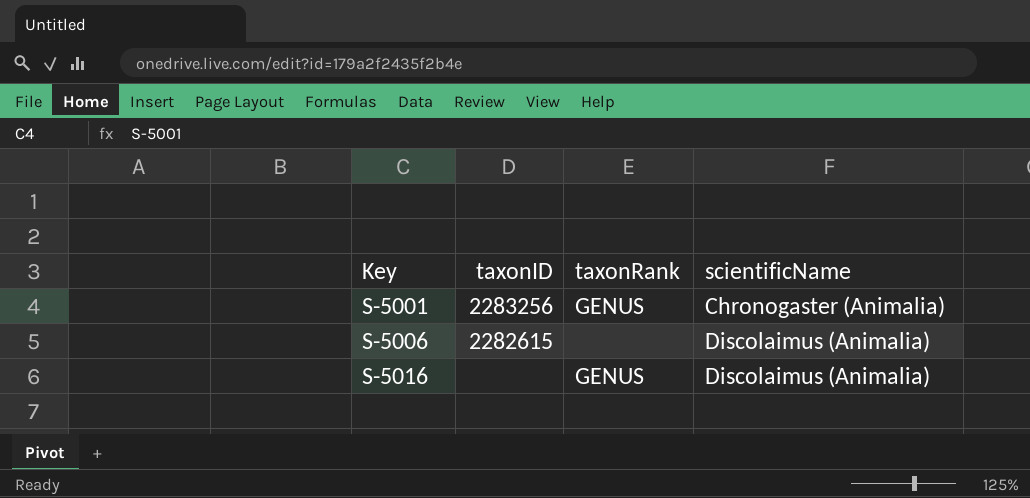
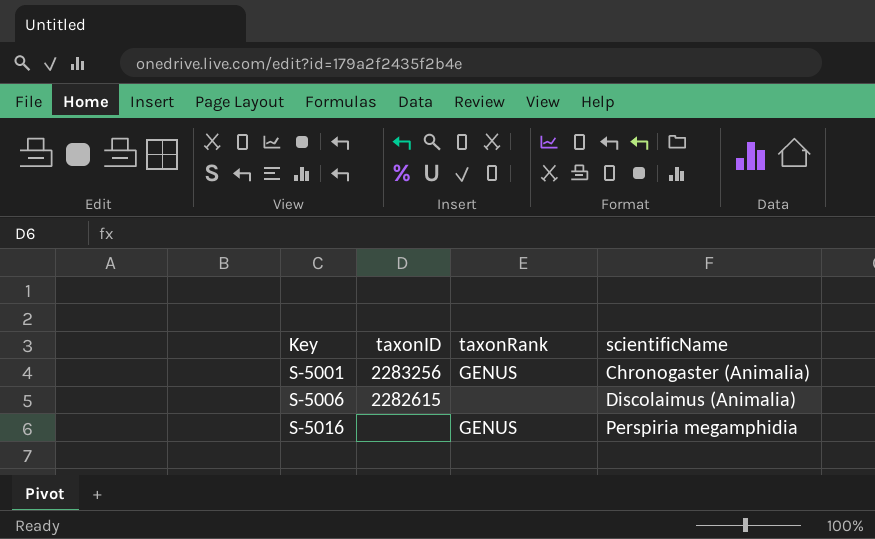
S-5016 | scientificName: Discolaimus (Animalia) -> Perspiria megamphidia

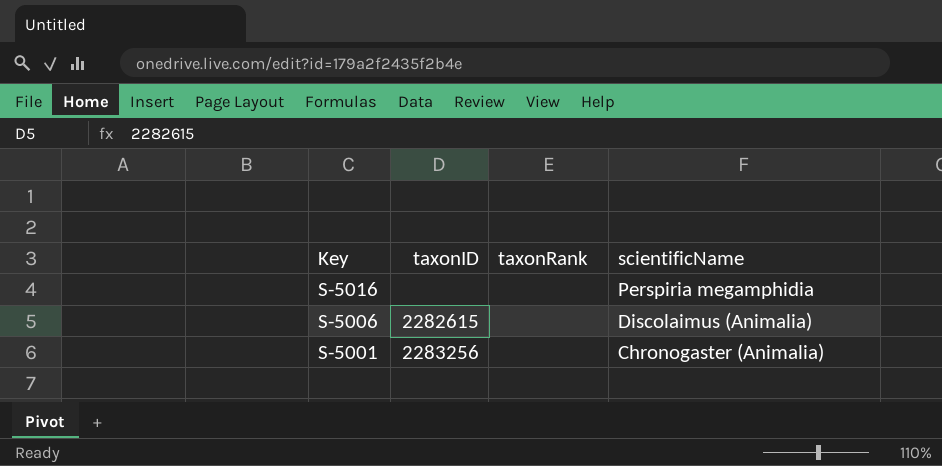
row order: Key ascending -> Key descending
S-5016 | taxonRank: GENUS -> none
S-5001 | taxonRank: GENUS -> none

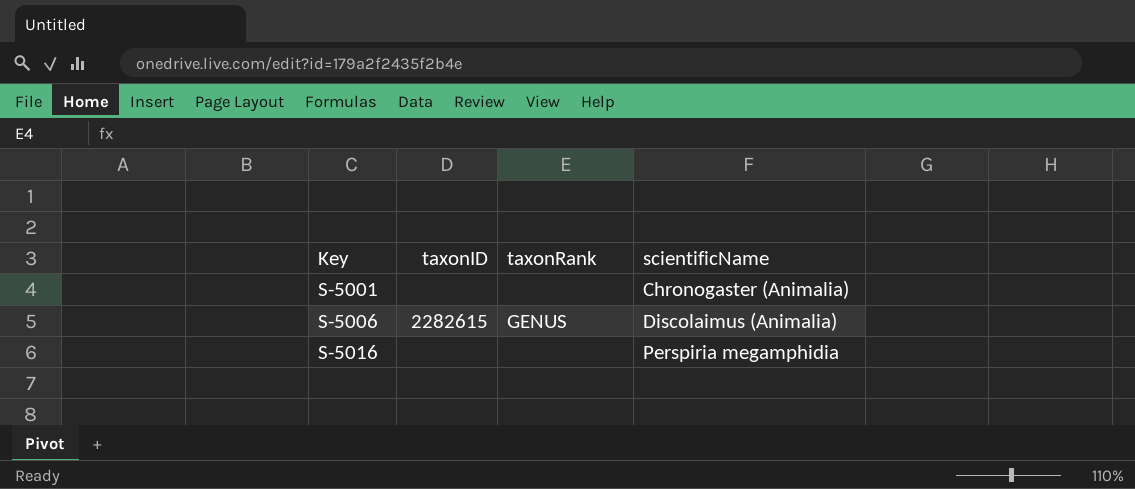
row order: Key descending -> Key ascending
S-5001 | taxonID: 2283256 -> none
S-5006 | taxonRank: none -> GENUS

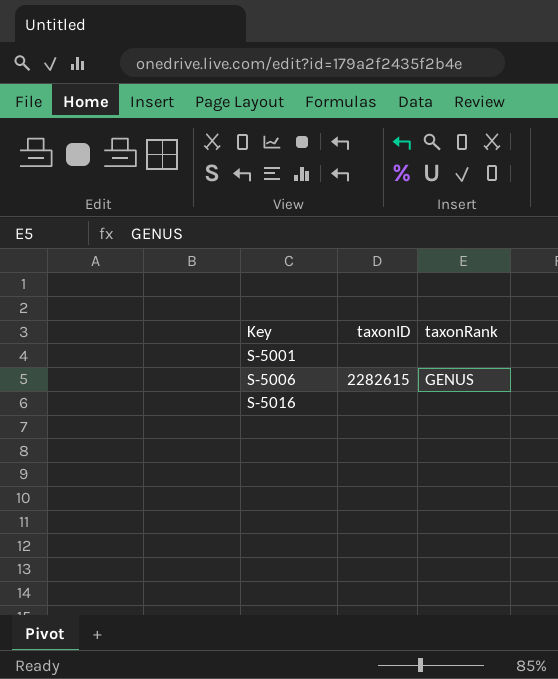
column scientificName | position: 4 -> none

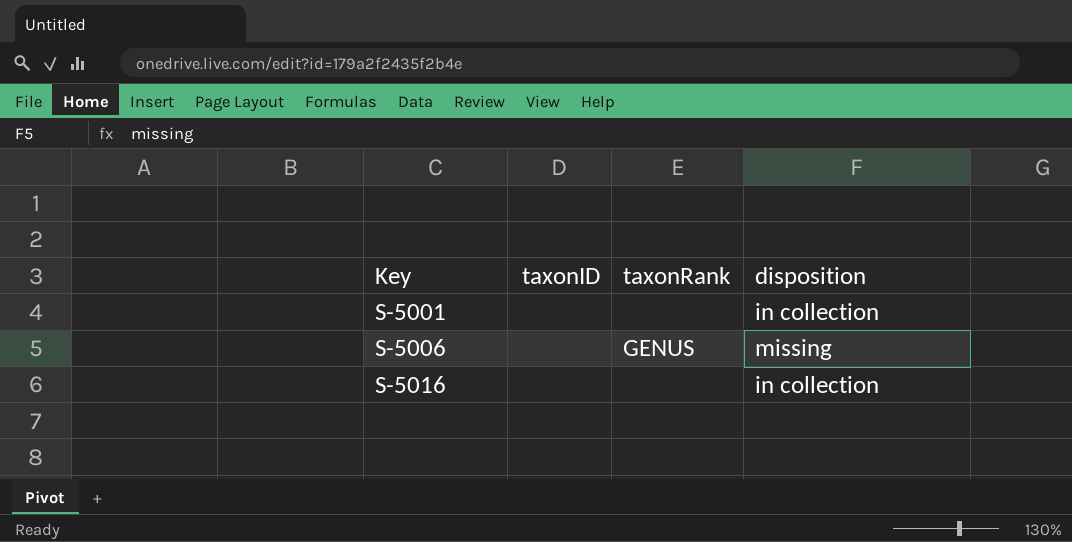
column disposition | position: none -> 4
S-5006 | taxonID: 2282615 -> none

